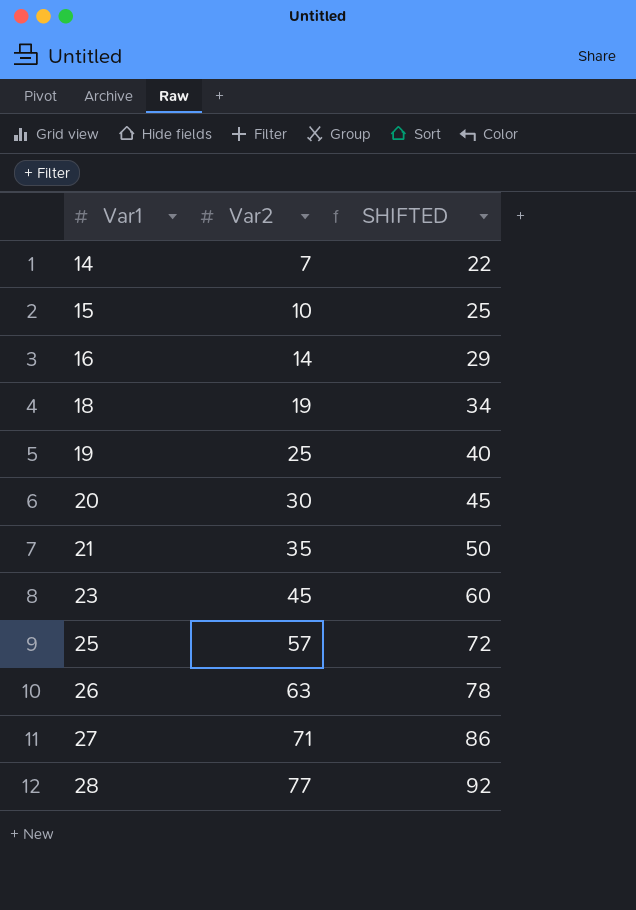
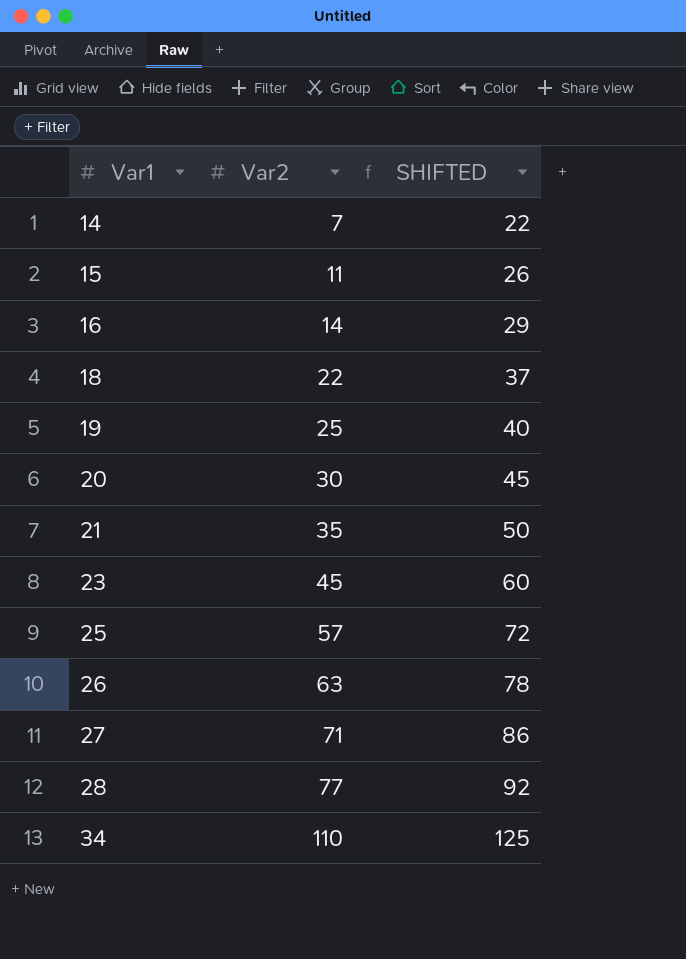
15 | Var2: 10 -> 11
15 | SHIFTED: 25 -> 26
18 | Var2: 19 -> 22
18 | SHIFTED: 34 -> 37
row 34: none -> 110 | 125

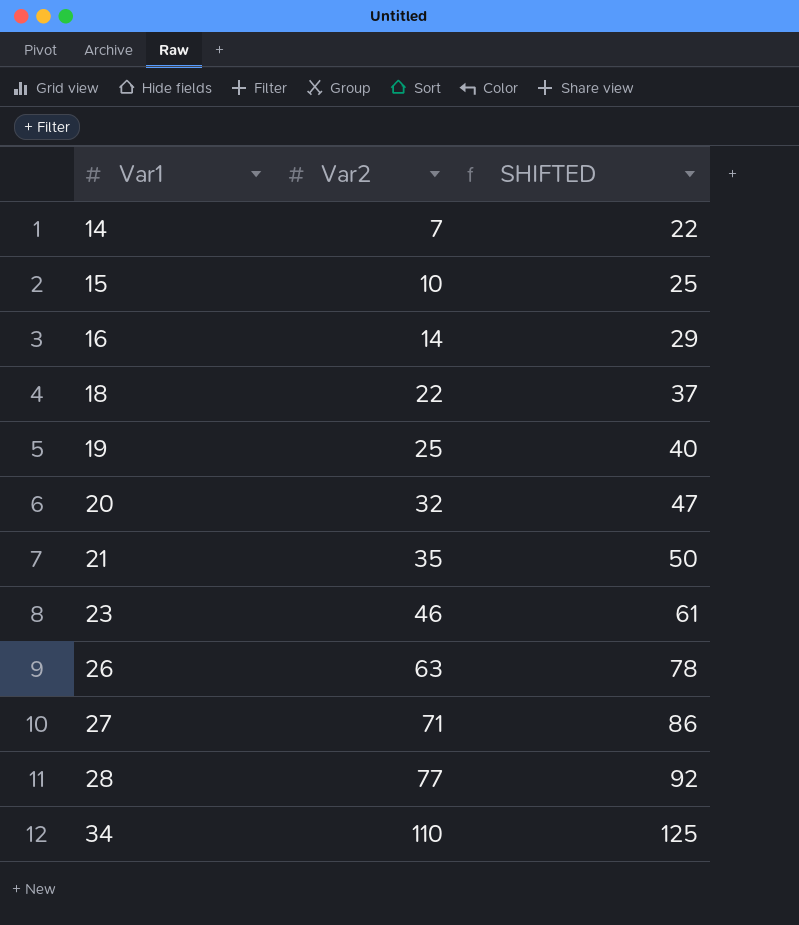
row 25: 57 | 72 -> none
15 | Var2: 11 -> 10
15 | SHIFTED: 26 -> 25
20 | Var2: 30 -> 32
20 | SHIFTED: 45 -> 47
23 | Var2: 45 -> 46
23 | SHIFTED: 60 -> 61

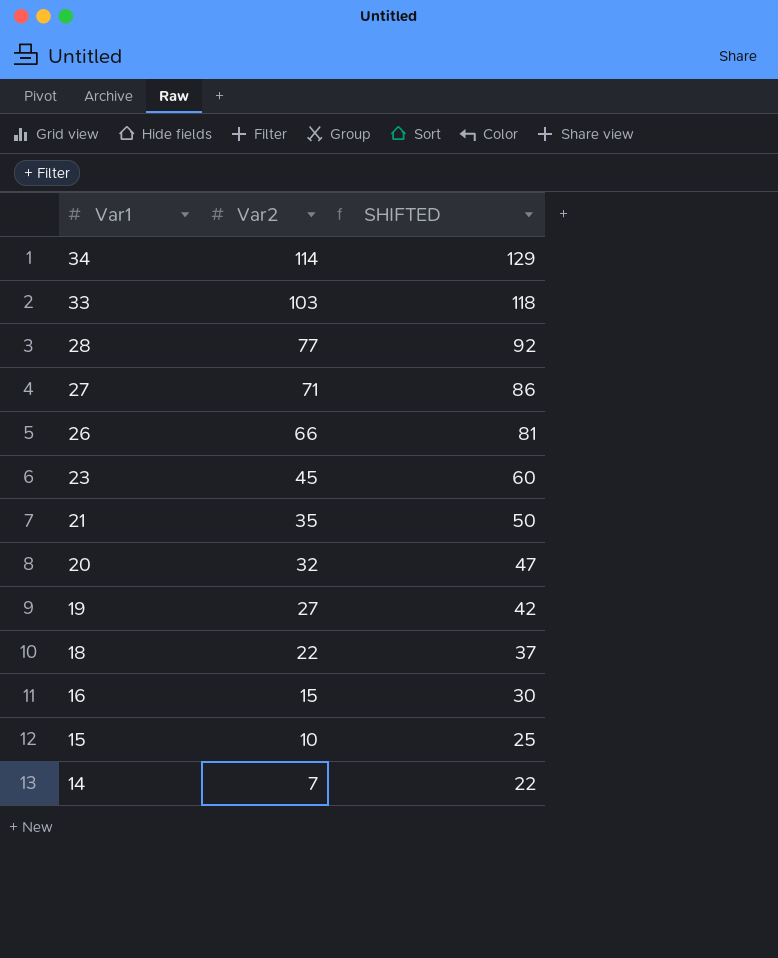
row order: Var1 ascending -> Var1 descending
34 | Var2: 110 -> 114
34 | SHIFTED: 125 -> 129
row 33: none -> 103 | 118
26 | Var2: 63 -> 66
26 | SHIFTED: 78 -> 81
23 | Var2: 46 -> 45
23 | SHIFTED: 61 -> 60
19 | Var2: 25 -> 27
19 | SHIFTED: 40 -> 42
16 | Var2: 14 -> 15
16 | SHIFTED: 29 -> 30

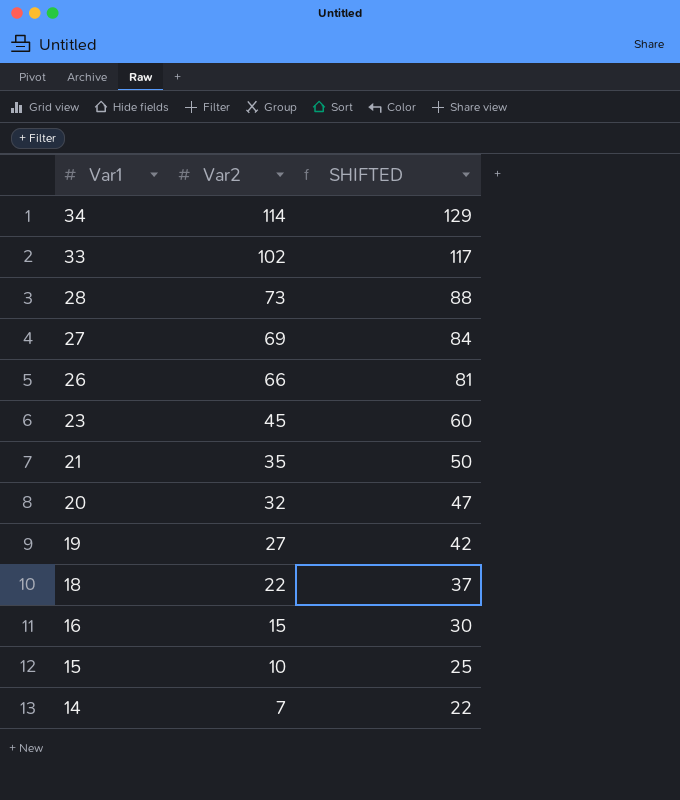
33 | Var2: 103 -> 102
33 | SHIFTED: 118 -> 117
28 | Var2: 77 -> 73
28 | SHIFTED: 92 -> 88
27 | Var2: 71 -> 69
27 | SHIFTED: 86 -> 84

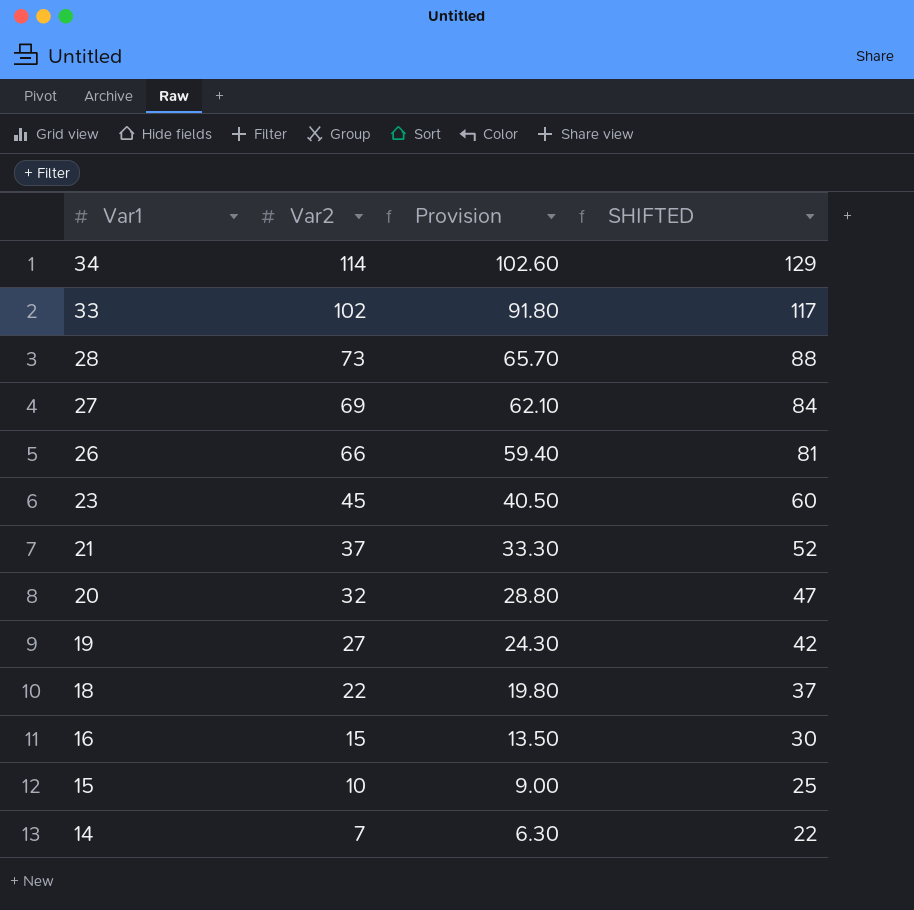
column Provision | formula: none -> [Var2] * 0.9
21 | Var2: 35 -> 37
21 | SHIFTED: 50 -> 52

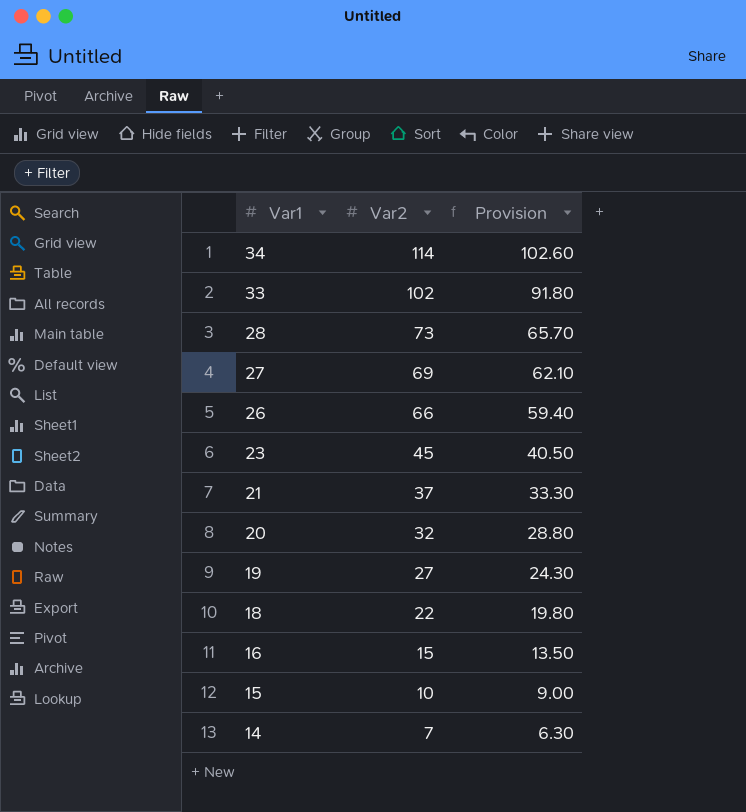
column SHIFTED | formula: [Var2] + 15 -> none

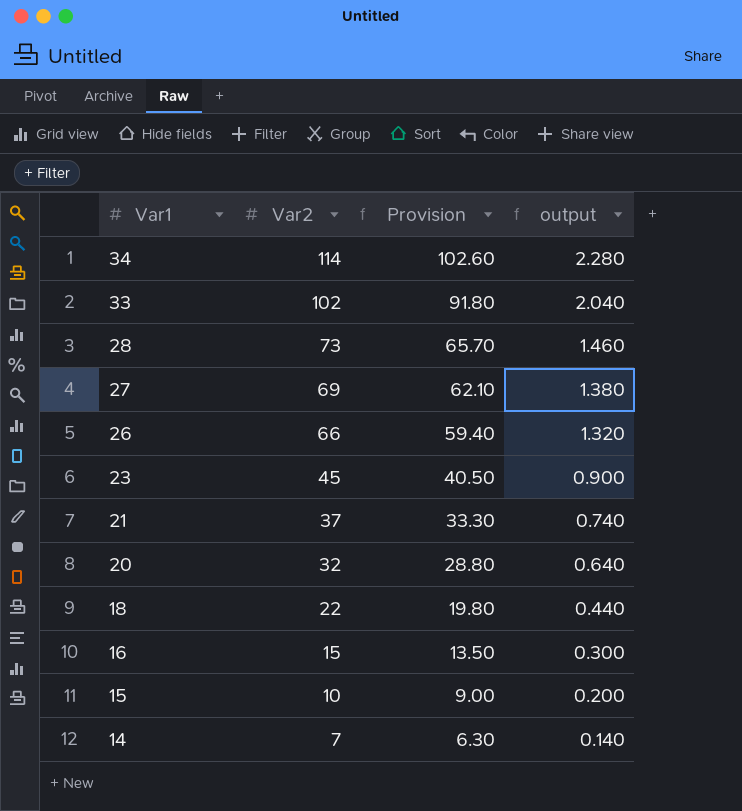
column output | formula: none -> [Var2] * 0.02
row 19: 27 | 24.30 -> none

